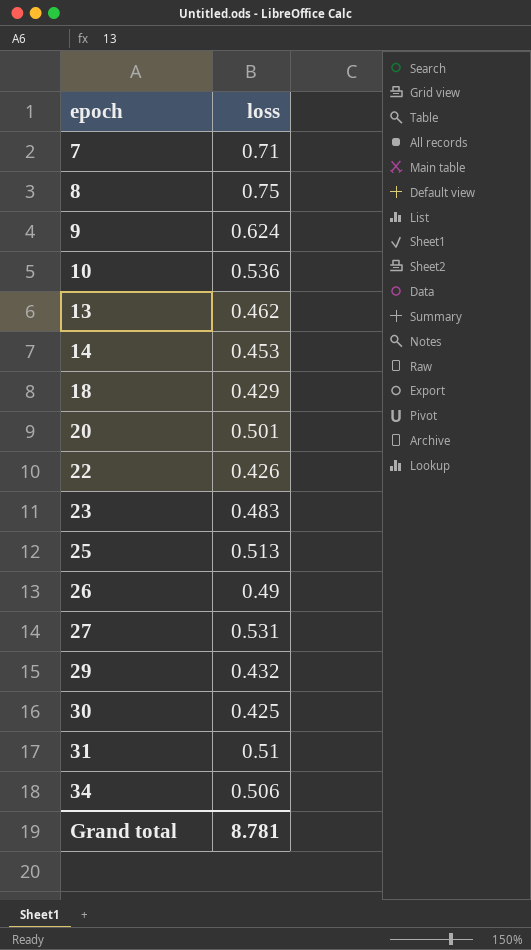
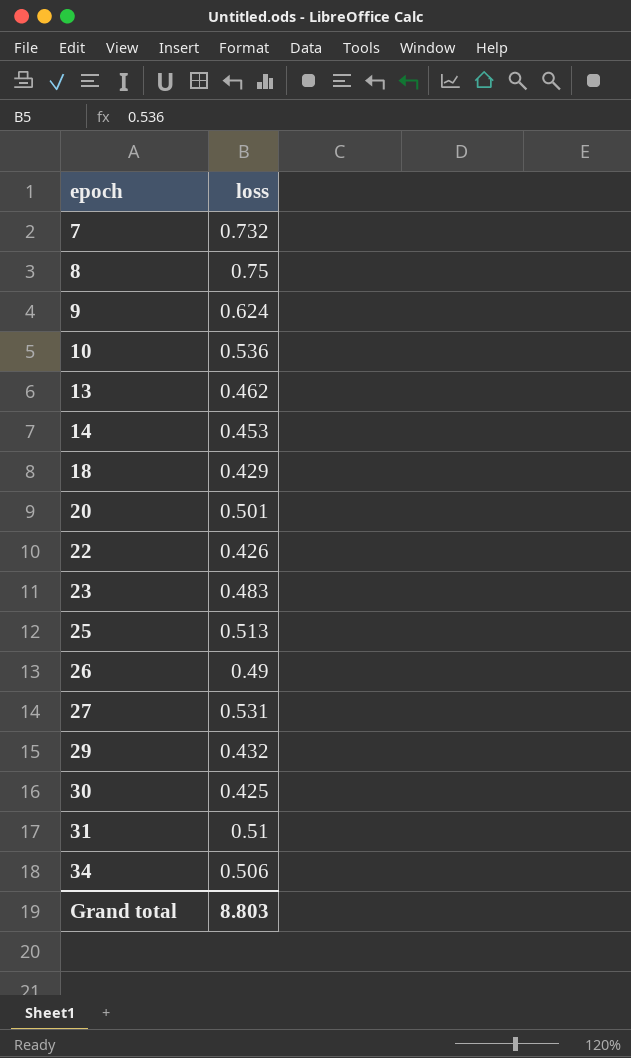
7 | loss: 0.71 -> 0.732
Grand total | loss: 8.781 -> 8.803

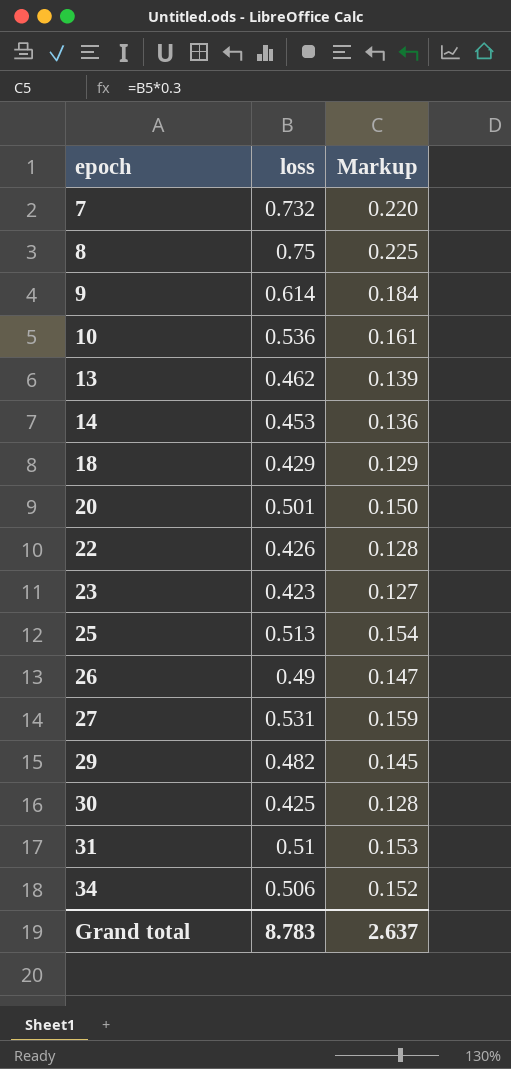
column Markup | formula: none -> [loss] * 0.3
9 | loss: 0.624 -> 0.614
23 | loss: 0.483 -> 0.423
29 | loss: 0.432 -> 0.482
Grand total | loss: 8.803 -> 8.783

